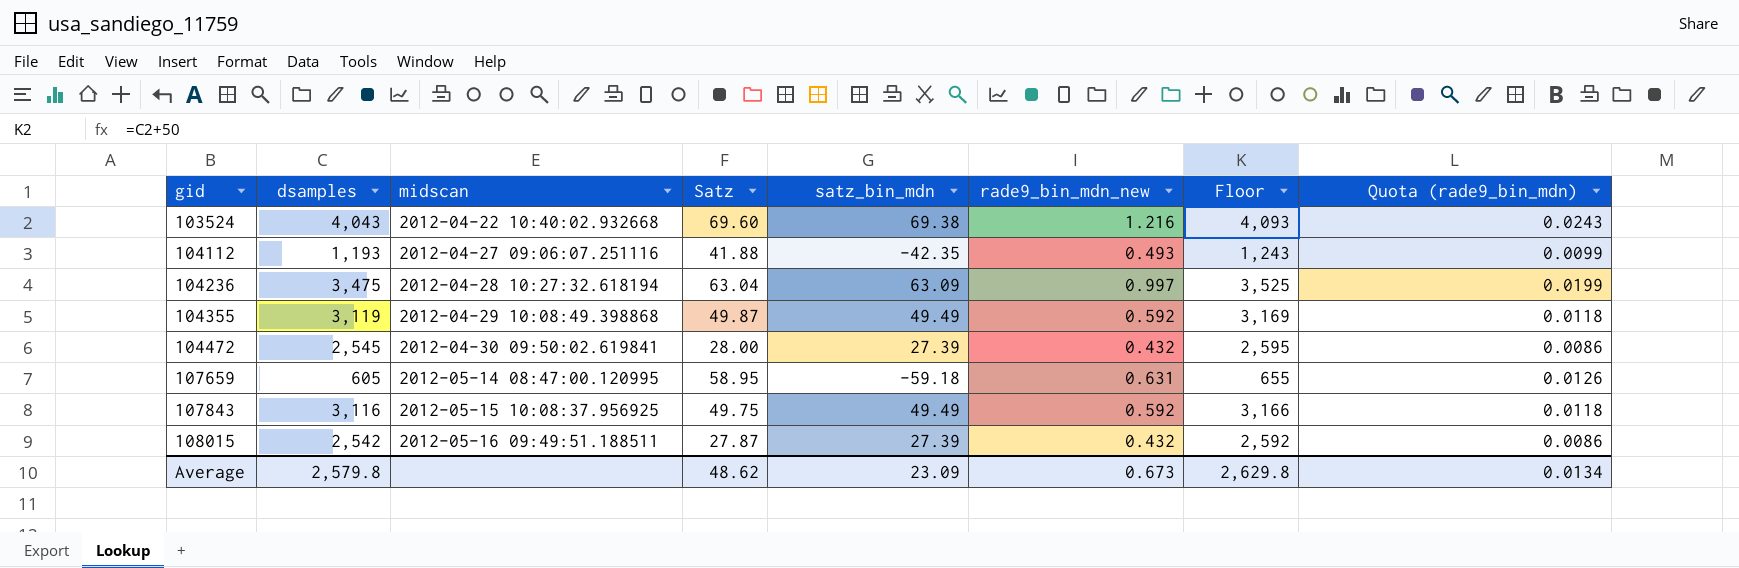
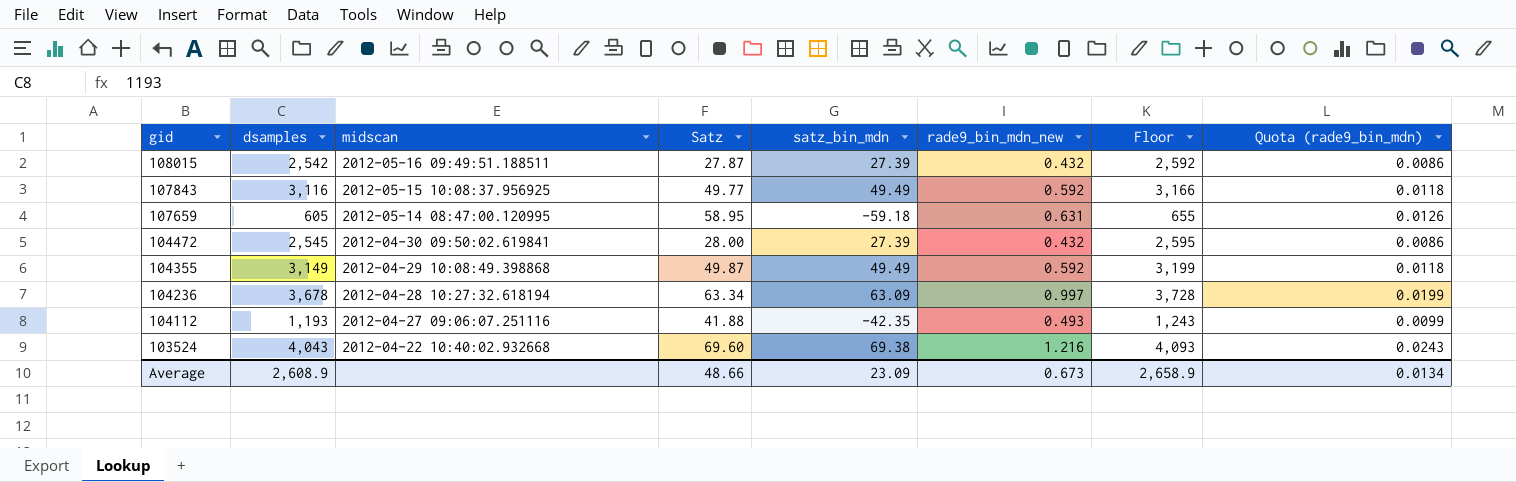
row order: gid ascending -> gid descending
107843 | Satz: 49.75 -> 49.77
104355 | dsamples: 3,119 -> 3,149
104355 | Floor: 3,169 -> 3,199
104236 | dsamples: 3,475 -> 3,678
104236 | Satz: 63.04 -> 63.34
104236 | Floor: 3,525 -> 3,728
Average | dsamples: 2,579.8 -> 2,608.9
Average | Satz: 48.62 -> 48.66
Average | Floor: 2,629.8 -> 2,658.9

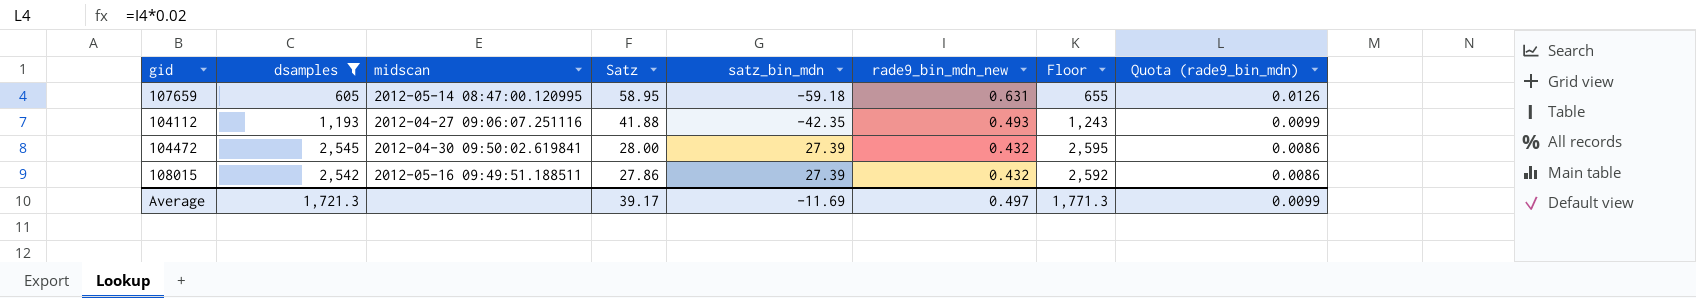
filter: none -> dsamples <= 2,545
row order: gid descending -> Satz descending
108015 | Satz: 27.87 -> 27.86
Average | dsamples: 2,608.9 -> 1,721.3
Average | Satz: 48.66 -> 39.17
Average | satz_bin_mdn: 23.09 -> -11.69
Average | rade9_bin_mdn_new: 0.673 -> 0.497
Average | Floor: 2,658.9 -> 1,771.3
Average | Quota (rade9_bin_mdn): 0.0134 -> 0.0099

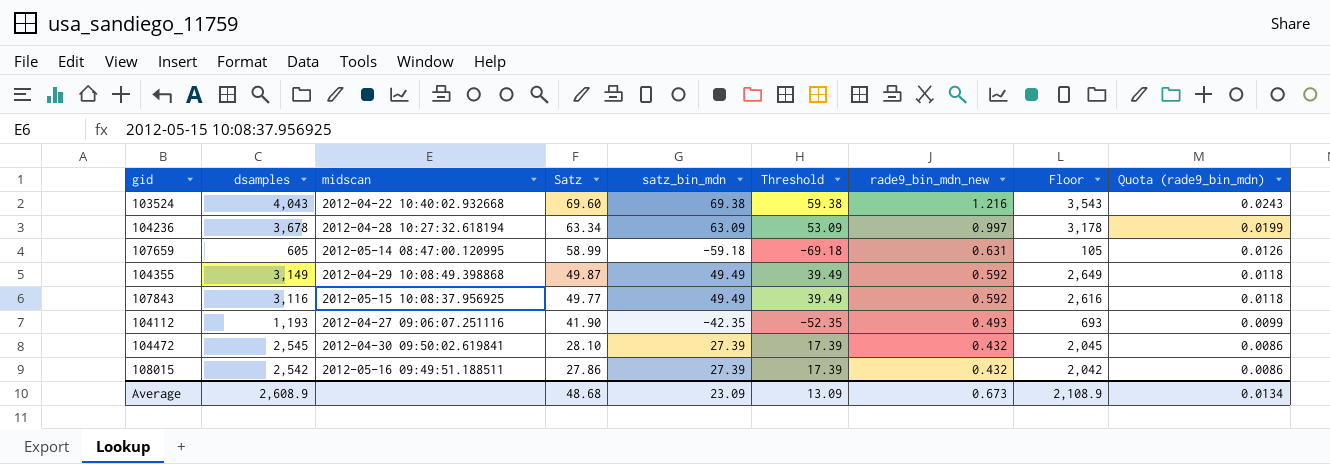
filter: dsamples <= 2,545 -> none
column Threshold | formula: none -> [satz_bin_mdn] - 10
column Floor | formula: [dsamples] + 50 -> [dsamples] - 500
107659 | Satz: 58.95 -> 58.99
104112 | Satz: 41.88 -> 41.90
104472 | Satz: 28.00 -> 28.10
Average | dsamples: 1,721.3 -> 2,608.9
Average | Satz: 39.17 -> 48.68
Average | satz_bin_mdn: -11.69 -> 23.09
Average | rade9_bin_mdn_new: 0.497 -> 0.673
Average | Floor: 1,771.3 -> 2,108.9
Average | Quota (rade9_bin_mdn): 0.0099 -> 0.0134

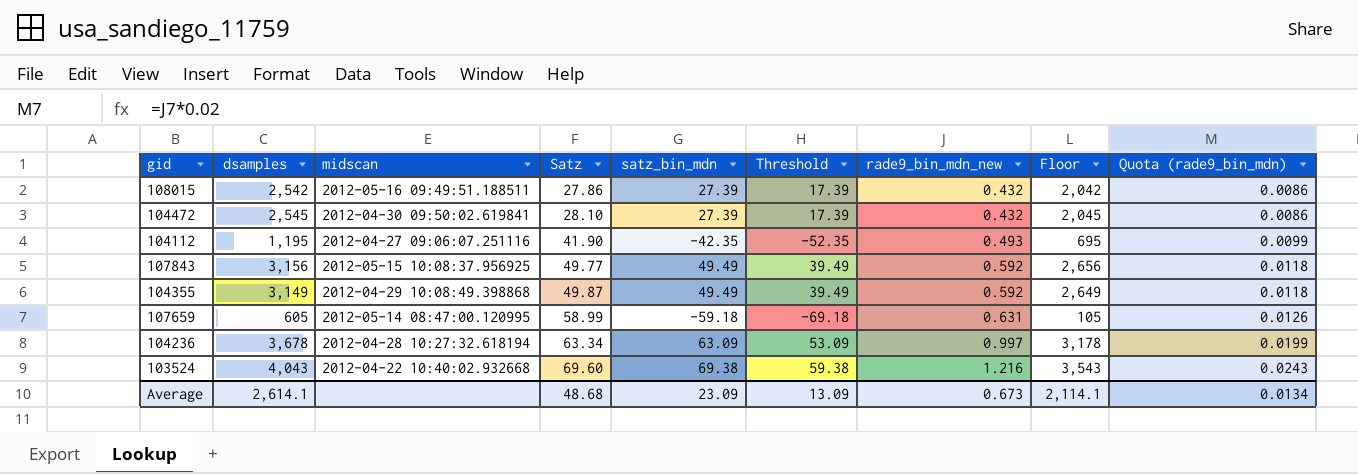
row order: Satz descending -> Satz ascending
104112 | dsamples: 1,193 -> 1,195
104112 | Floor: 693 -> 695
107843 | dsamples: 3,116 -> 3,156
107843 | Floor: 2,616 -> 2,656
Average | dsamples: 2,608.9 -> 2,614.1
Average | Floor: 2,108.9 -> 2,114.1

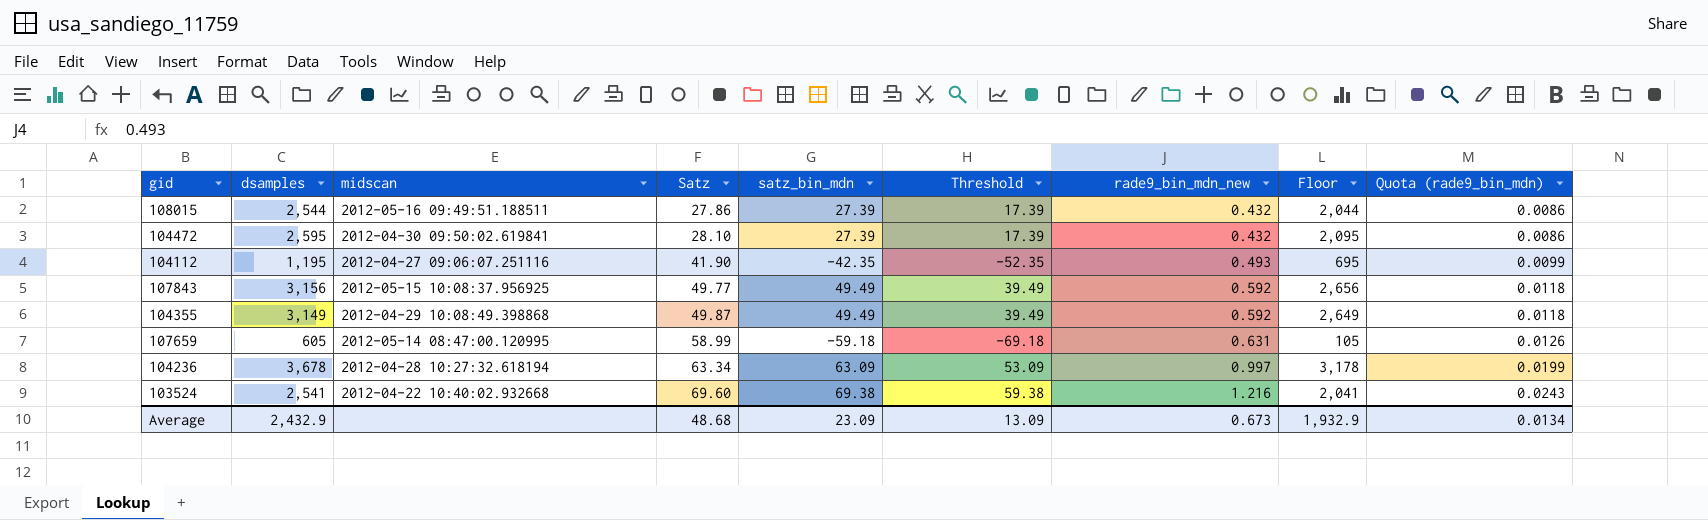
108015 | dsamples: 2,542 -> 2,544
108015 | Floor: 2,042 -> 2,044
104472 | dsamples: 2,545 -> 2,595
104472 | Floor: 2,045 -> 2,095
103524 | dsamples: 4,043 -> 2,541
103524 | Floor: 3,543 -> 2,041
Average | dsamples: 2,614.1 -> 2,432.9
Average | Floor: 2,114.1 -> 1,932.9

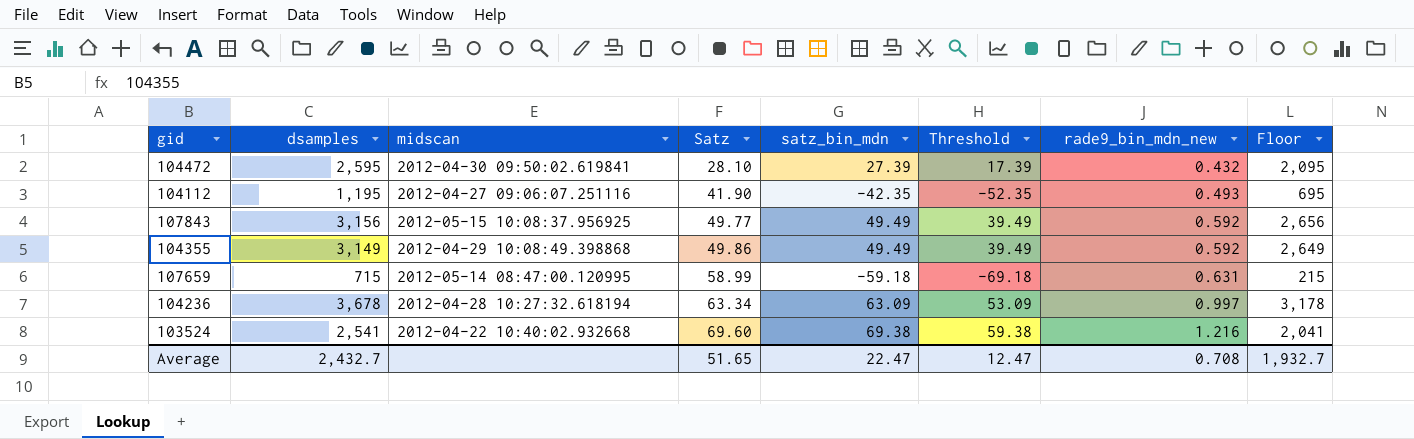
column Quota (rade9_bin_mdn) | formula: [rade9_bin_mdn_new] * 0.02 -> none
row 108015: 2,544 | 2012-05-16 09:49:51.188511 | 27.86 | 27.39 | 17.39 | 0.432 | 2,044 | 0.0086 -> none
104355 | Satz: 49.87 -> 49.86
107659 | dsamples: 605 -> 715
107659 | Floor: 105 -> 215
Average | dsamples: 2,432.9 -> 2,432.7
Average | Satz: 48.68 -> 51.65
Average | satz_bin_mdn: 23.09 -> 22.47
Average | Threshold: 13.09 -> 12.47
Average | rade9_bin_mdn_new: 0.673 -> 0.708
Average | Floor: 1,932.9 -> 1,932.7

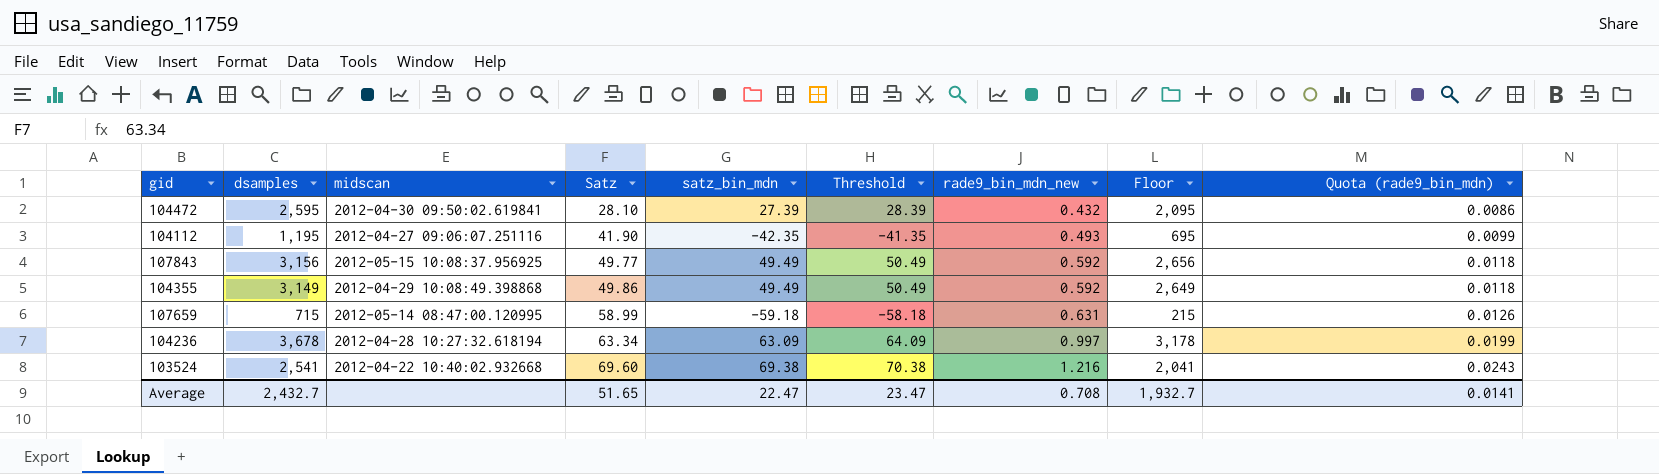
column Threshold | formula: [satz_bin_mdn] - 10 -> [satz_bin_mdn] + 1
column Quota (rade9_bin_mdn) | formula: none -> [rade9_bin_mdn_new] * 0.02
Average | Threshold: 12.47 -> 23.47

